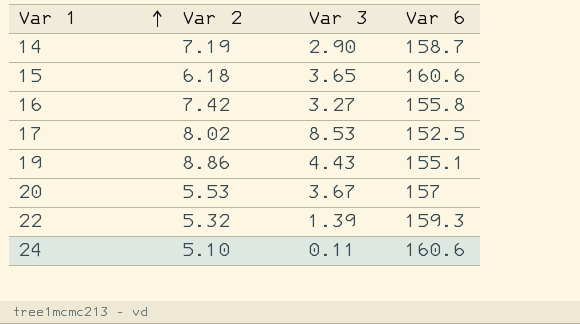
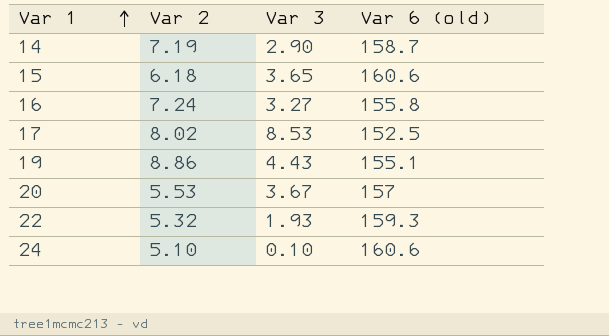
column name: Var 6 -> Var 6 (old)
16 | Var 2: 7.42 -> 7.24
22 | Var 3: 1.39 -> 1.93
24 | Var 3: 0.11 -> 0.10

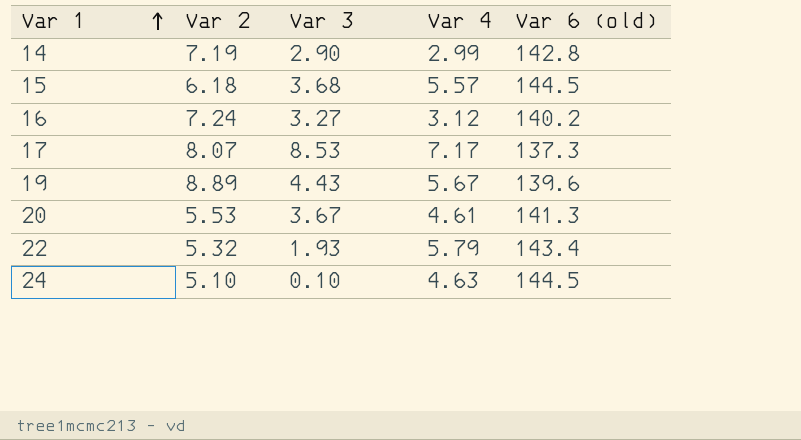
column Var 4 | position: none -> 4
14 | Var 6 (old): 158.7 -> 142.8
15 | Var 3: 3.65 -> 3.68
15 | Var 6 (old): 160.6 -> 144.5
16 | Var 6 (old): 155.8 -> 140.2
17 | Var 2: 8.02 -> 8.07
17 | Var 6 (old): 152.5 -> 137.3
19 | Var 2: 8.86 -> 8.89
19 | Var 6 (old): 155.1 -> 139.6
20 | Var 6 (old): 157 -> 141.3
22 | Var 6 (old): 159.3 -> 143.4
24 | Var 6 (old): 160.6 -> 144.5

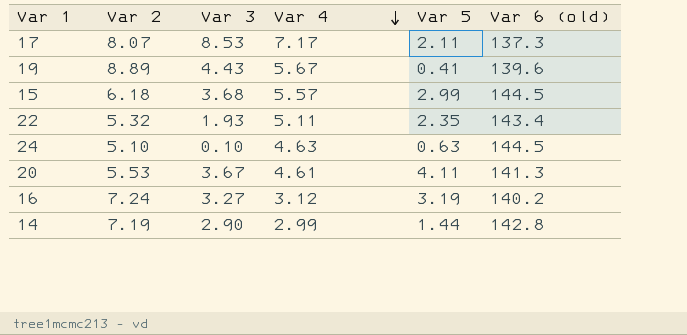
row order: Var 1 ascending -> Var 4 descending
column Var 5 | position: none -> 5
22 | Var 4: 5.79 -> 5.11

